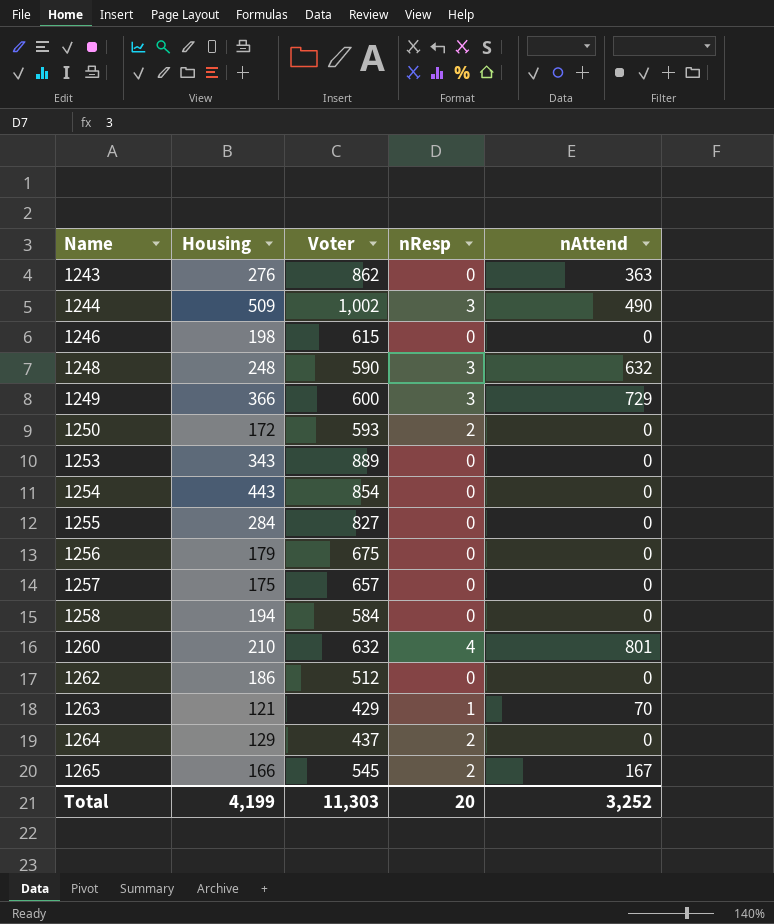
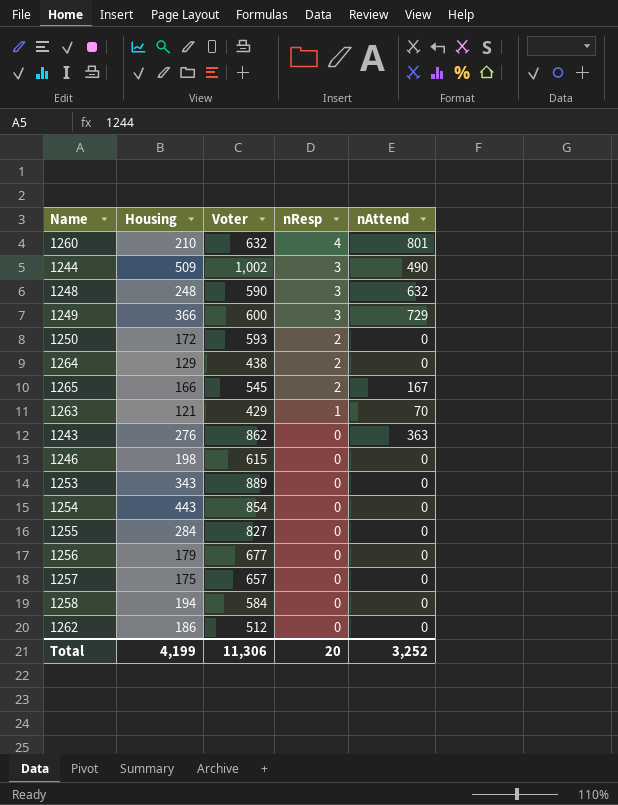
row order: Name ascending -> nResp descending
1264 | Voter: 437 -> 438
1256 | Voter: 675 -> 677
Total | Voter: 11,303 -> 11,306

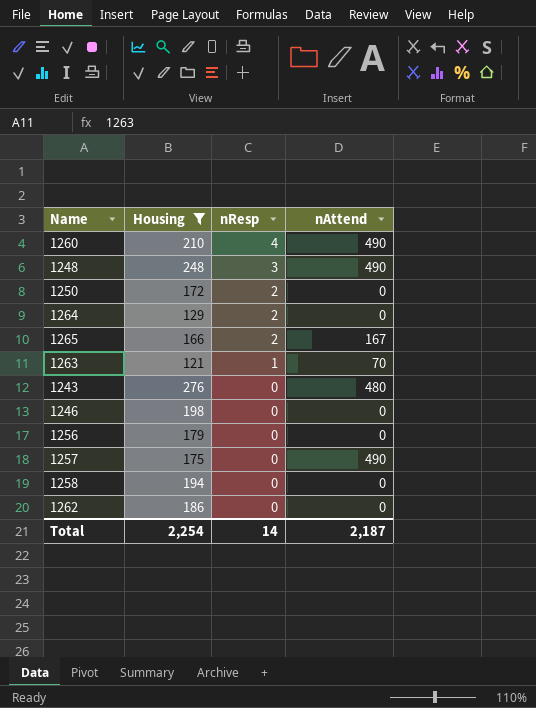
filter: none -> Housing <= 276
column Voter | position: 3 -> none
1260 | nAttend: 801 -> 490
1248 | nAttend: 632 -> 490
1243 | nAttend: 363 -> 480
1257 | nAttend: 0 -> 490
Total | Housing: 4,199 -> 2,254
Total | nResp: 20 -> 14
Total | nAttend: 3,252 -> 2,187

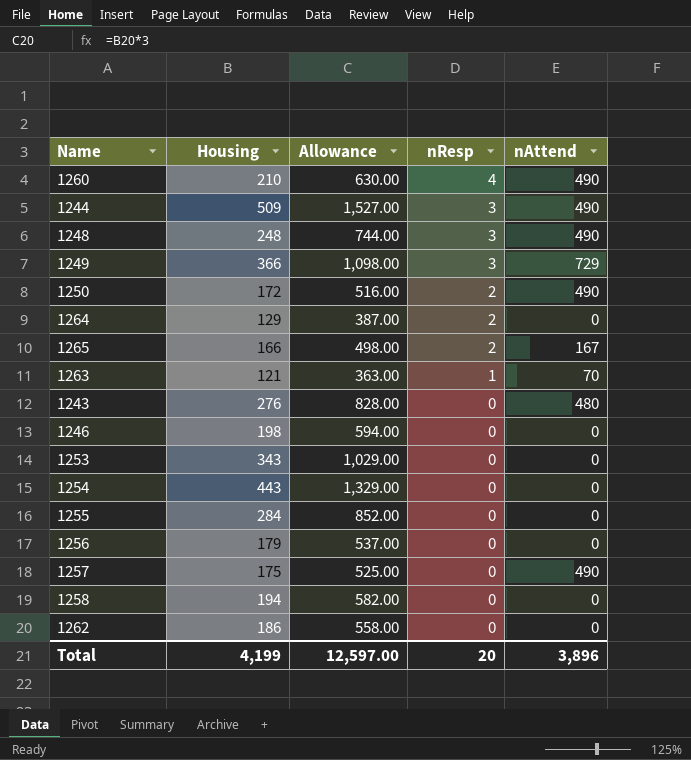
filter: Housing <= 276 -> none
column Allowance | formula: none -> [Housing] * 3
1250 | nAttend: 0 -> 490
Total | Housing: 2,254 -> 4,199
Total | nResp: 14 -> 20
Total | nAttend: 2,187 -> 3,896

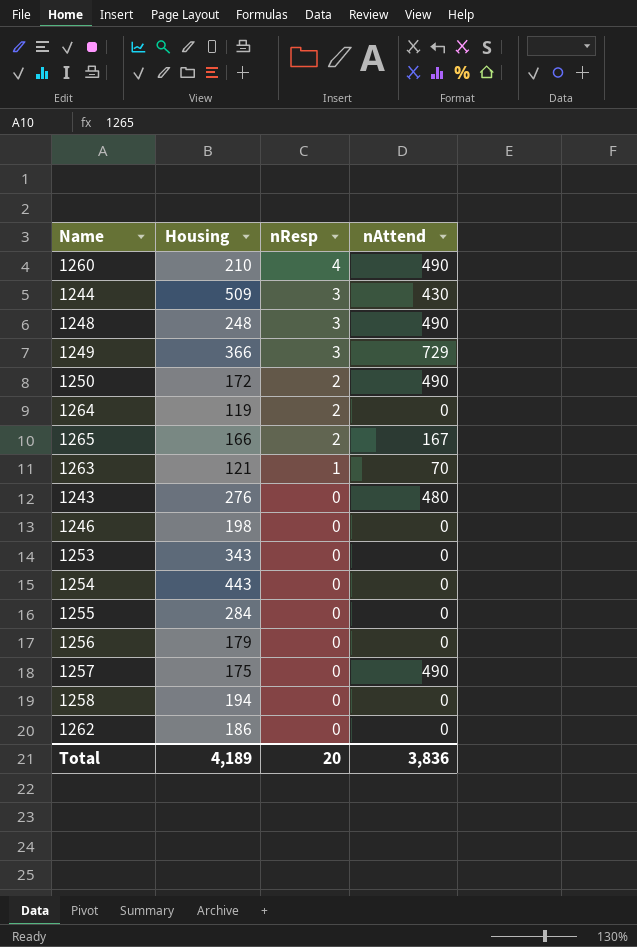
column Allowance | formula: [Housing] * 3 -> none
1244 | nAttend: 490 -> 430
1264 | Housing: 129 -> 119
Total | Housing: 4,199 -> 4,189
Total | nAttend: 3,896 -> 3,836

